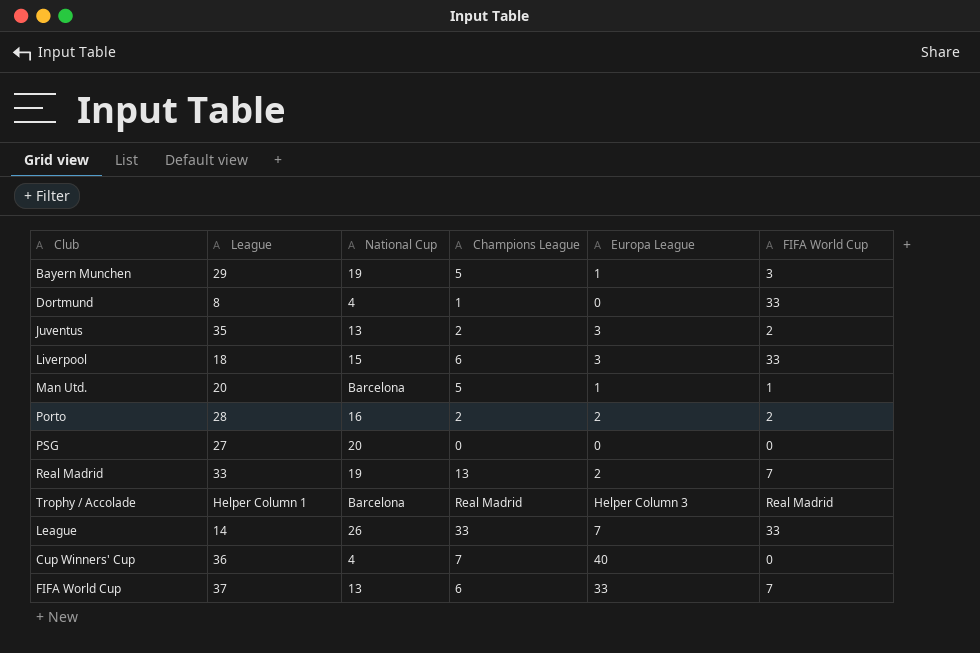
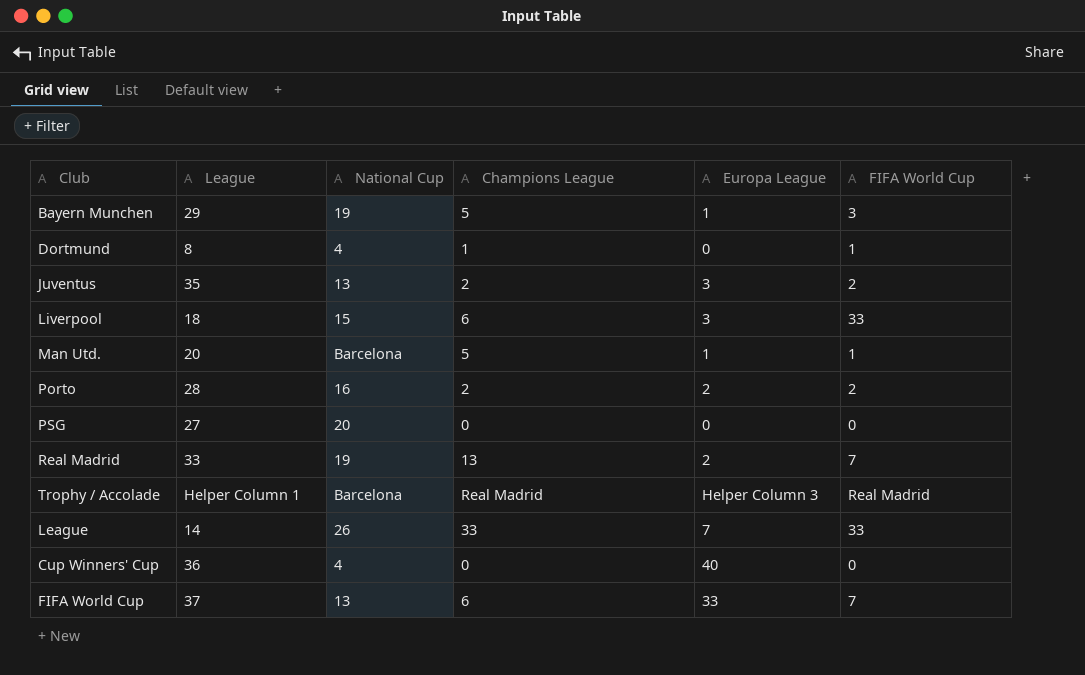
Dortmund | FIFA World Cup: 33 -> 1
Cup Winners' Cup | Champions League: 7 -> 0

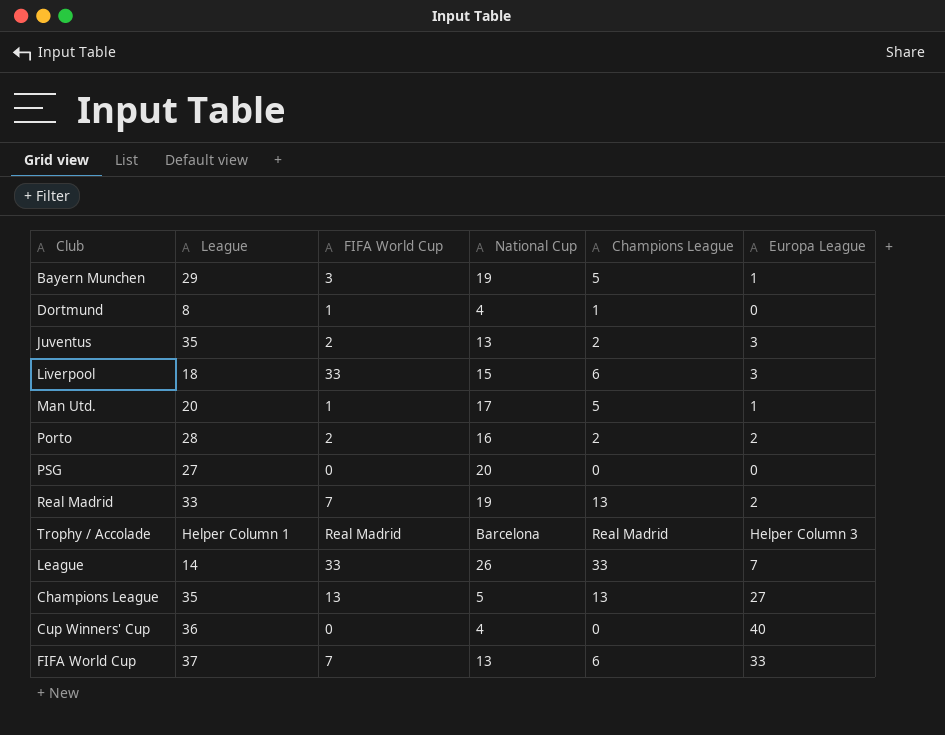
column FIFA World Cup | position: 6 -> 3
Man Utd. | National Cup: Barcelona -> 17
row Champions League: none -> 35 | 13 | 5 | 13 | 27

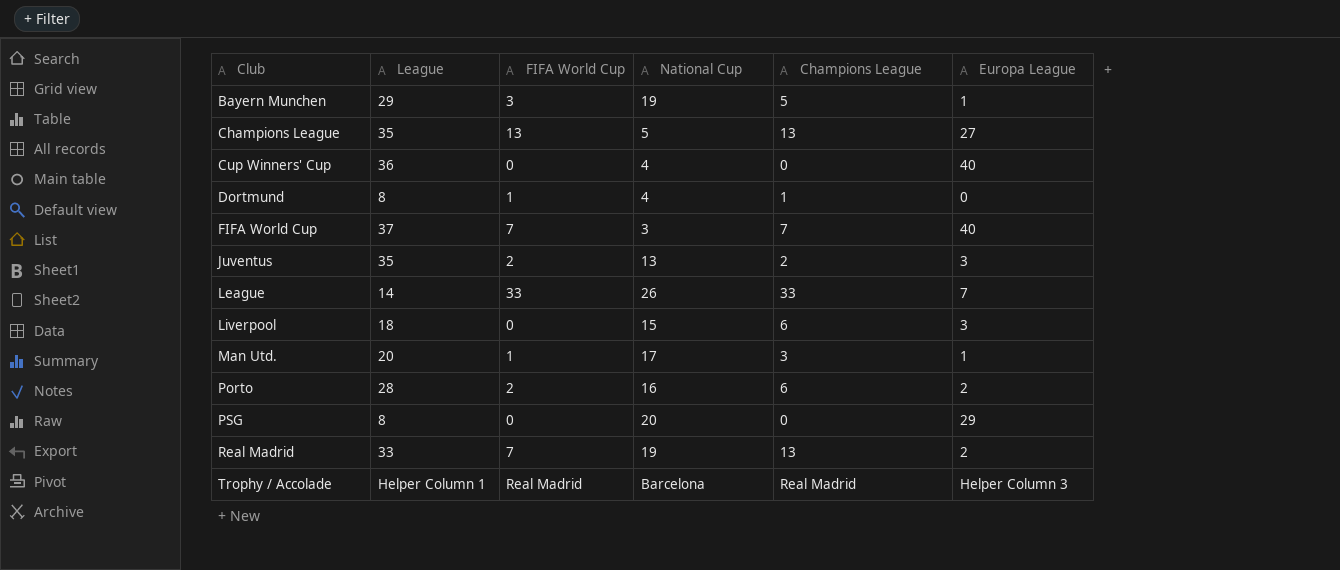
row order: none -> Club ascending
FIFA World Cup | National Cup: 13 -> 3
FIFA World Cup | Champions League: 6 -> 7
FIFA World Cup | Europa League: 33 -> 40
Liverpool | FIFA World Cup: 33 -> 0
Man Utd. | Champions League: 5 -> 3
Porto | Champions League: 2 -> 6
PSG | League: 27 -> 8
PSG | Europa League: 0 -> 29

